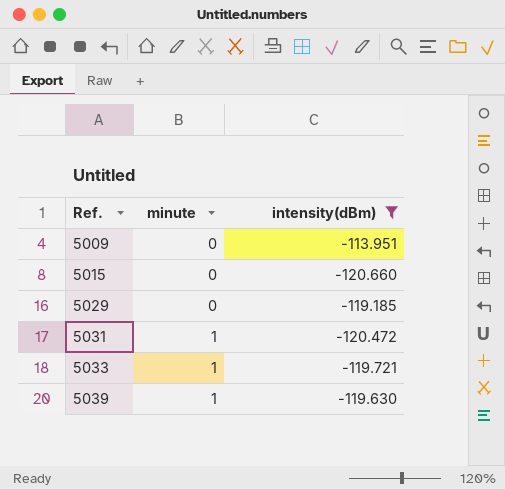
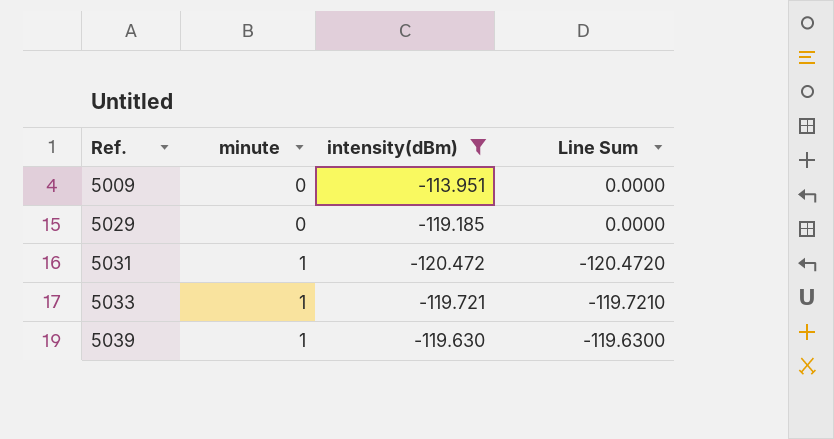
column Line Sum | formula: none -> [minute] * [intensity(dBm)]
row 5015: 0 | -120.660 -> none

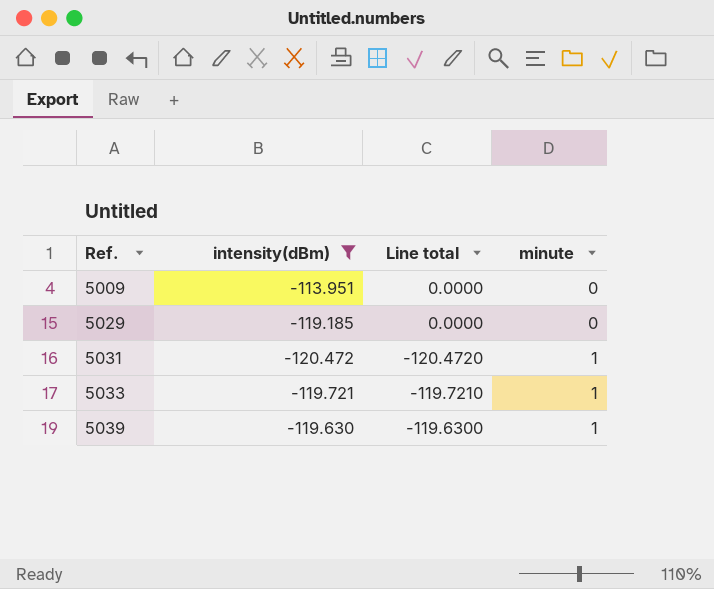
column name: Line Sum -> Line total
column minute | position: 2 -> 4

